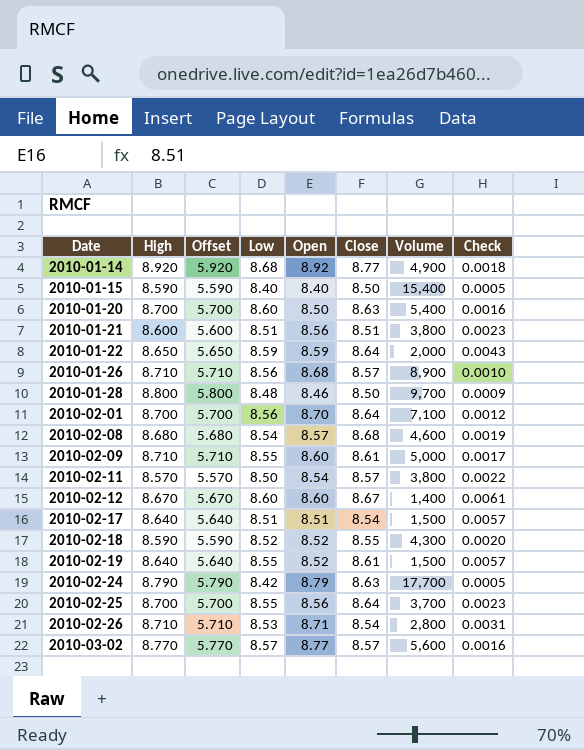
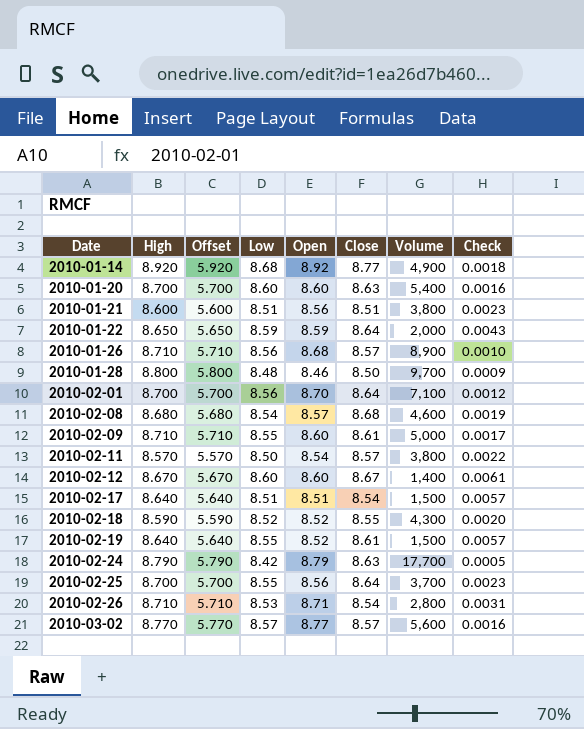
row 2010-01-15: 8.590 | 5.590 | 8.40 | 8.40 | 8.50 | 15,400 | 0.0005 -> none
2010-01-20 | Open: 8.50 -> 8.60

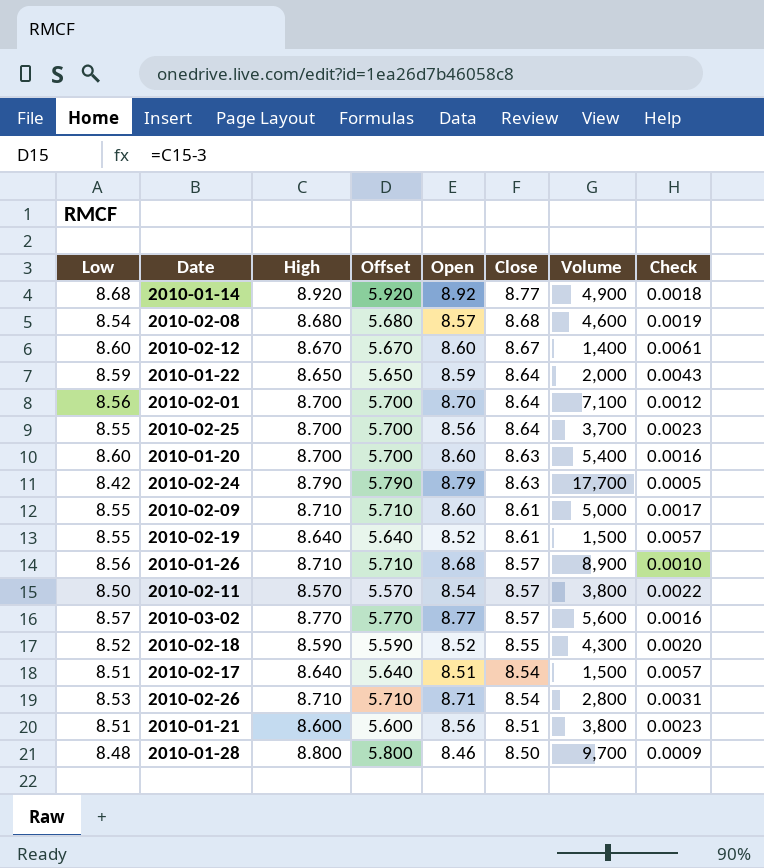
row order: Date ascending -> Close descending
column Low | position: 4 -> 1

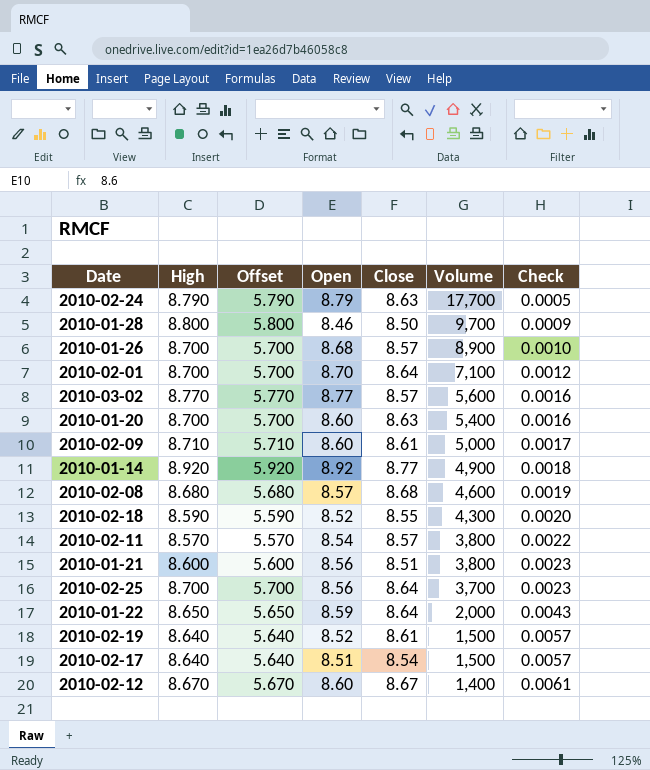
row order: Close descending -> Volume descending
column Low | position: 1 -> none
row 2010-02-26: 8.53 | 8.710 | 5.710 | 8.71 | 8.54 | 2,800 | 0.0031 -> none
2010-01-26 | High: 8.710 -> 8.700
2010-01-26 | Offset: 5.710 -> 5.700

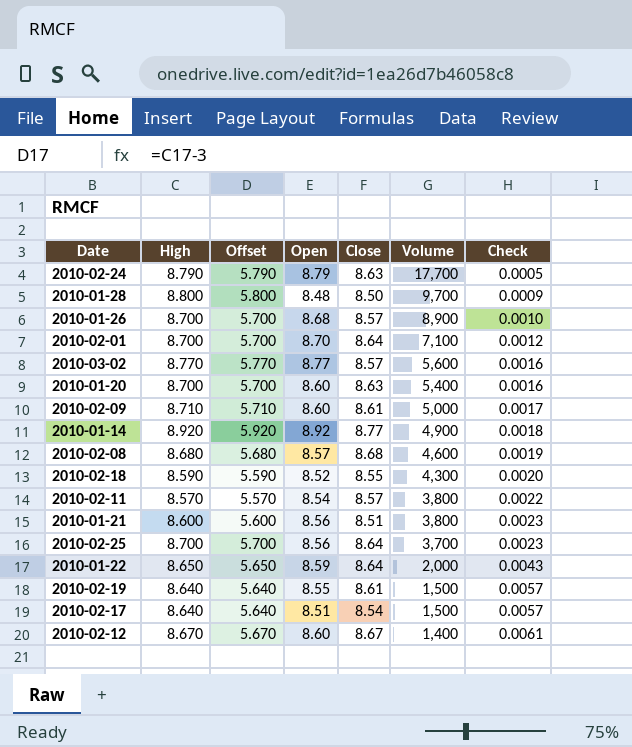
2010-01-28 | Open: 8.46 -> 8.48
2010-02-19 | Open: 8.52 -> 8.55

